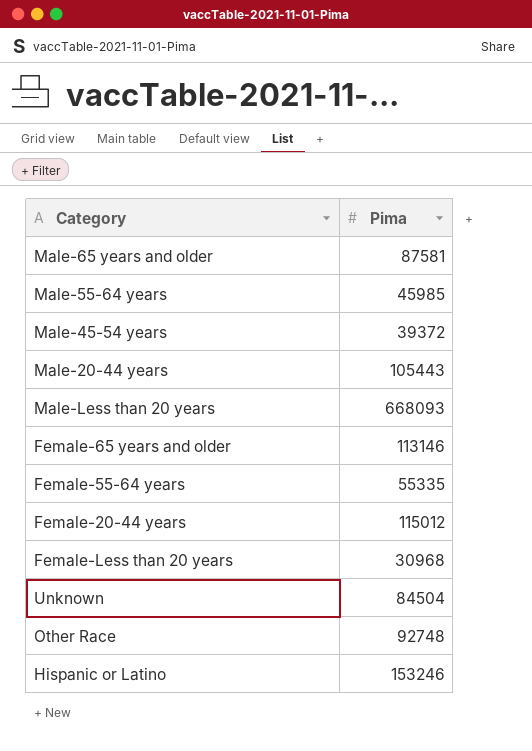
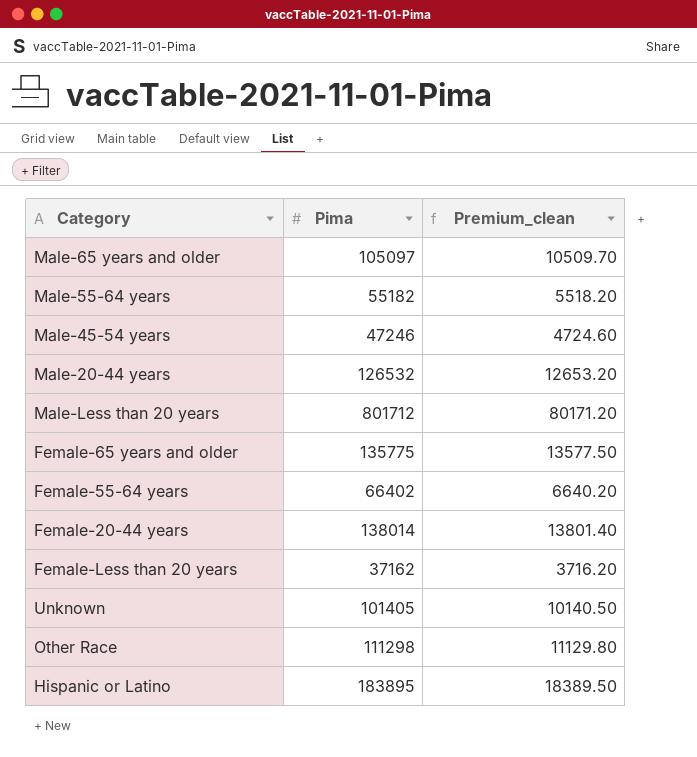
column Premium_clean | formula: none -> [Pima] * 0.1
Male-65 years and older | Pima: 87581 -> 105097
Male-55-64 years | Pima: 45985 -> 55182
Male-45-54 years | Pima: 39372 -> 47246
Male-20-44 years | Pima: 105443 -> 126532
Male-Less than 20 years | Pima: 668093 -> 801712
Female-65 years and older | Pima: 113146 -> 135775
Female-55-64 years | Pima: 55335 -> 66402
Female-20-44 years | Pima: 115012 -> 138014
Female-Less than 20 years | Pima: 30968 -> 37162
Unknown | Pima: 84504 -> 101405
Other Race | Pima: 92748 -> 111298
Hispanic or Latino | Pima: 153246 -> 183895

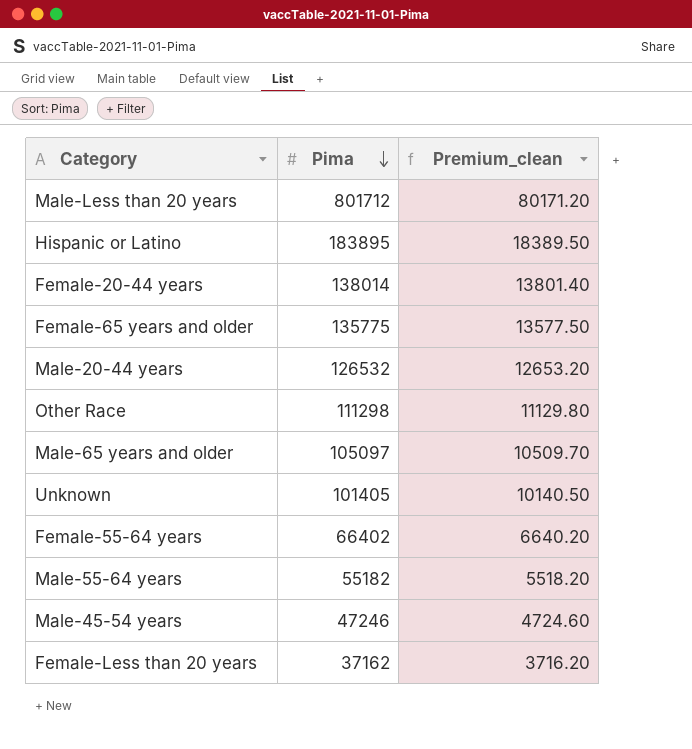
row order: none -> Pima descending

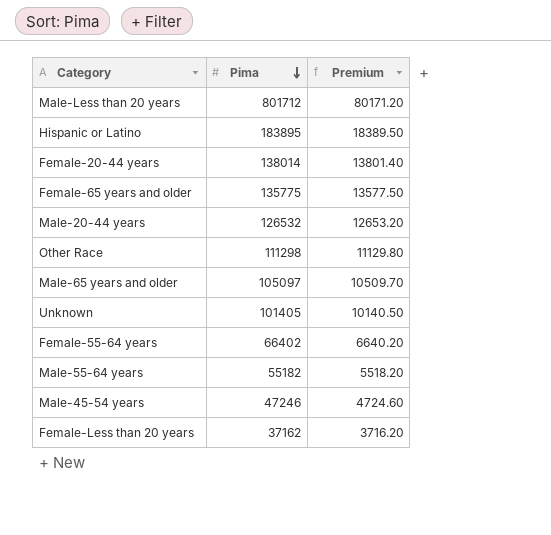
column name: Premium_clean -> Premium

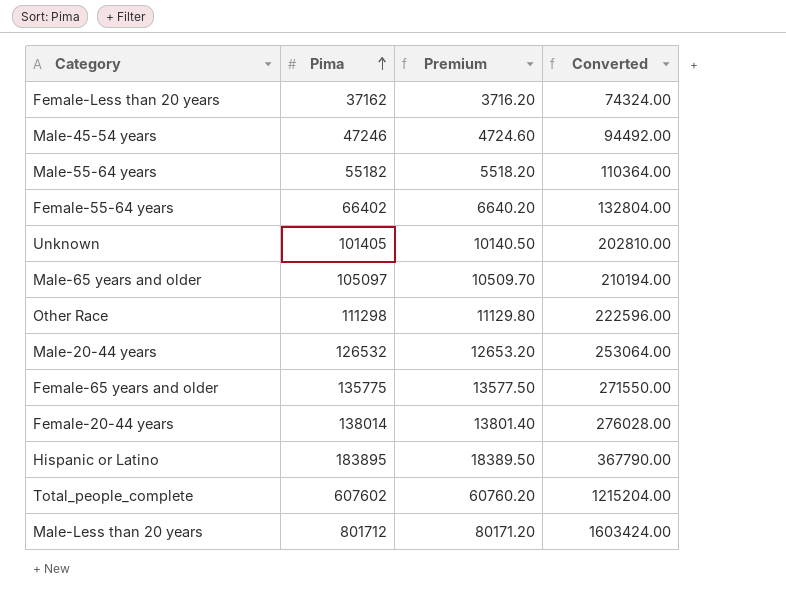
row order: Pima descending -> Pima ascending
column Converted | formula: none -> [Pima] * 2
row Total_people_complete: none -> 607602 | 60760.20 | 1215204.00

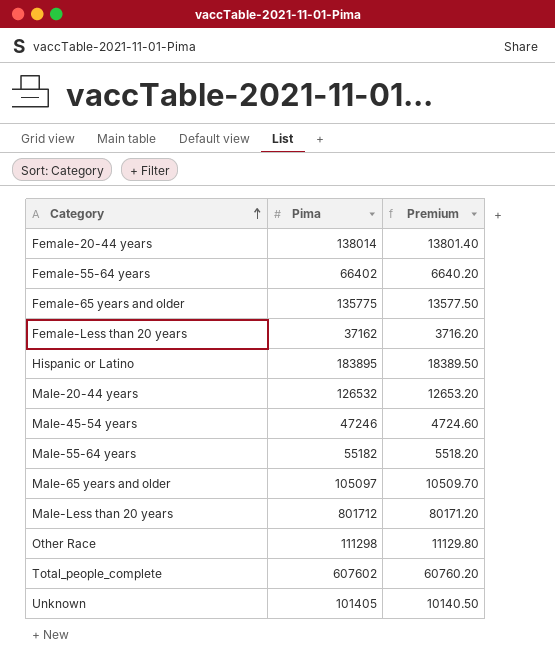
row order: Pima ascending -> Category ascending
column Converted | formula: [Pima] * 2 -> none

